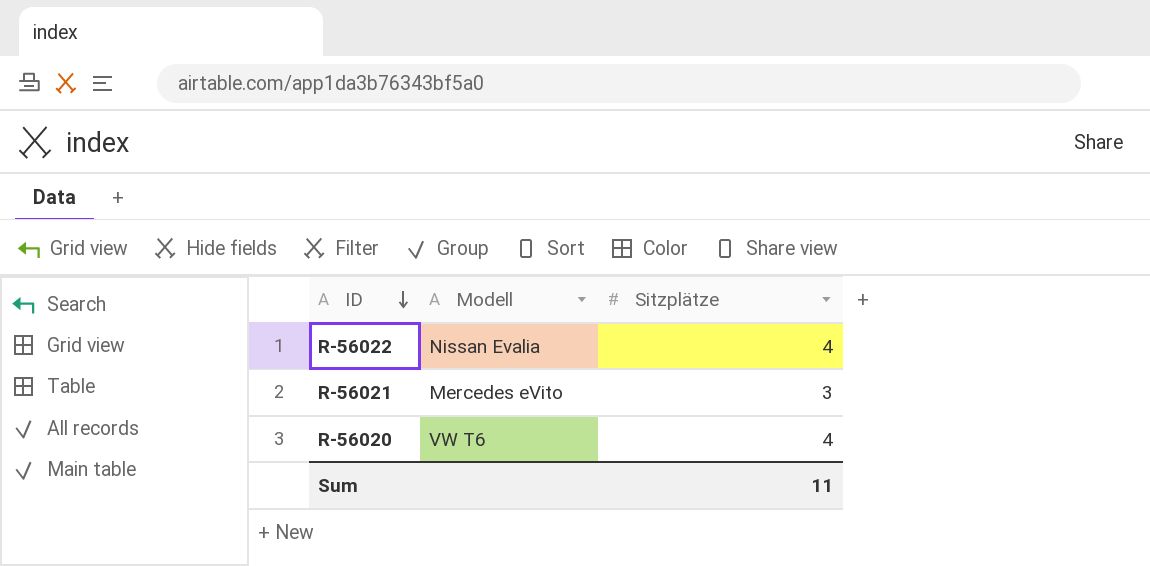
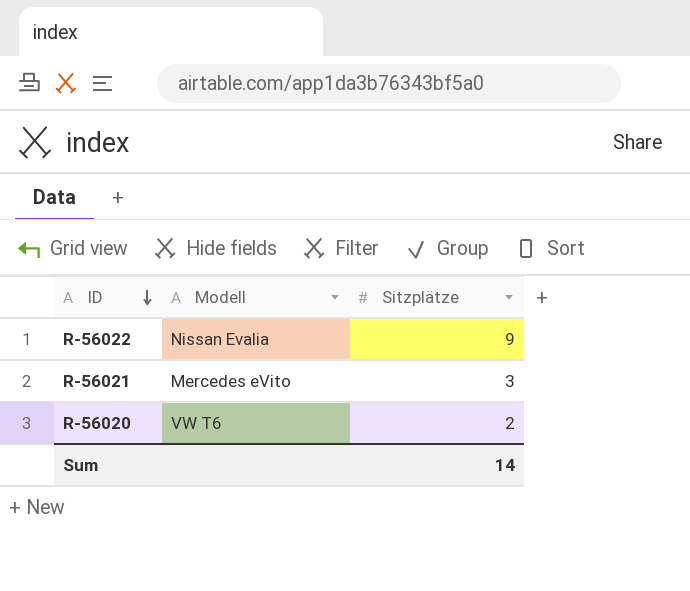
R-56022 | Sitzplätze: 4 -> 9
R-56020 | Sitzplätze: 4 -> 2
Sum | Sitzplätze: 11 -> 14

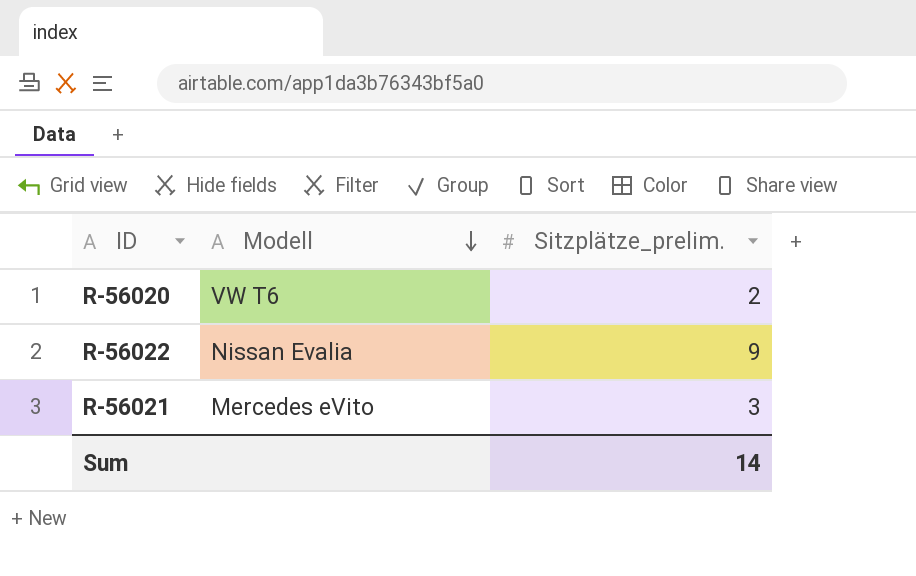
row order: ID descending -> Modell descending
column name: Sitzplätze -> Sitzplätze_prelim.

